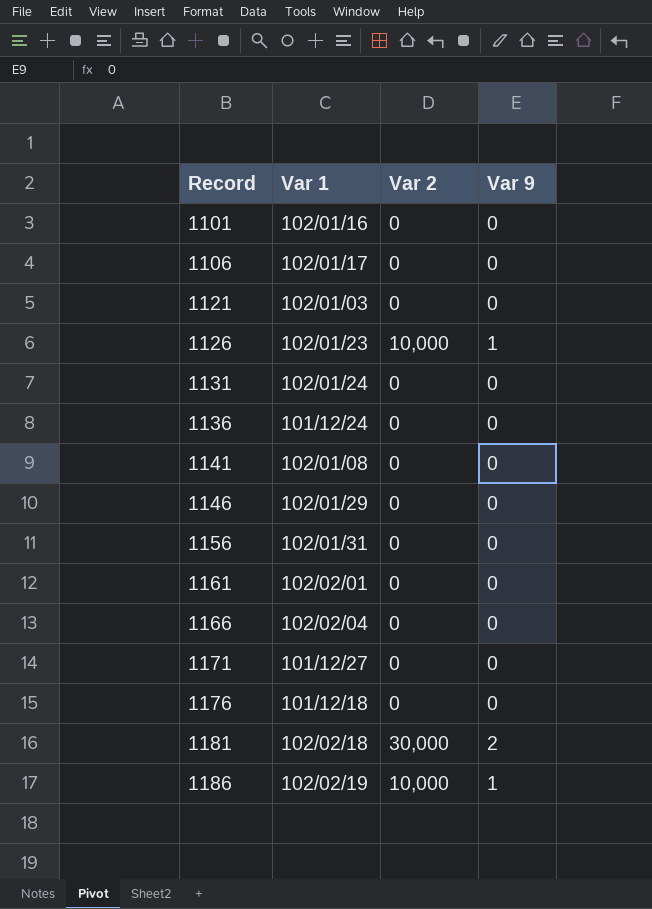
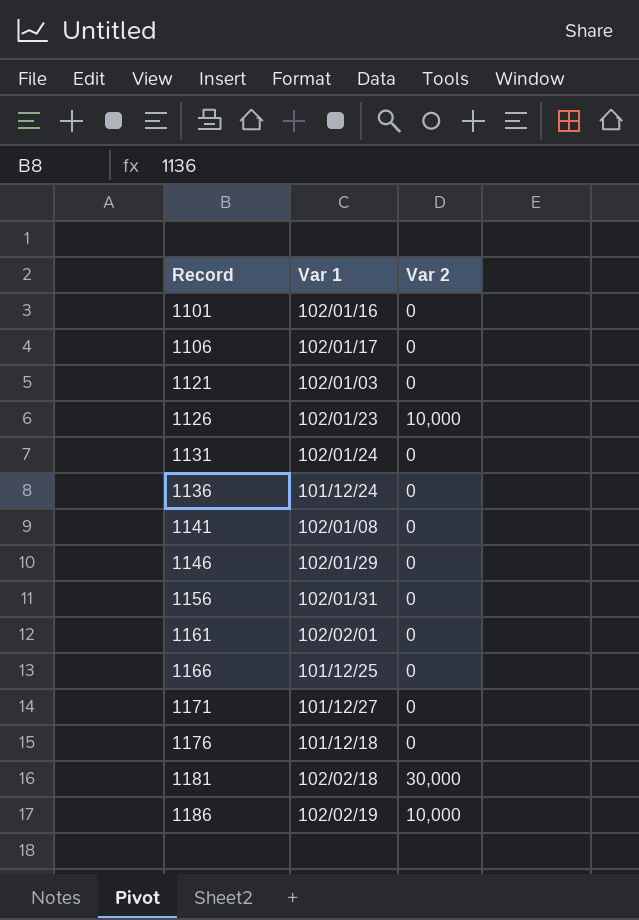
column Var 9 | position: 4 -> none
1166 | Var 1: 102/02/04 -> 101/12/25

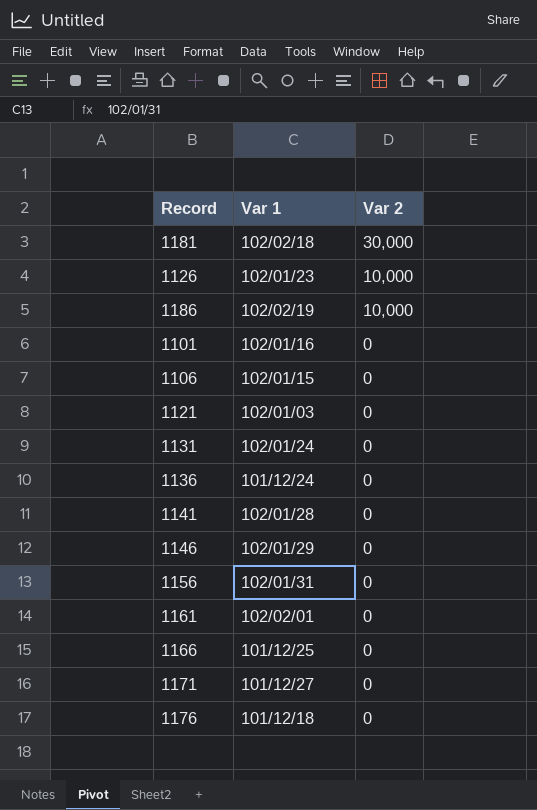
row order: Record ascending -> Var 2 descending
1106 | Var 1: 102/01/17 -> 102/01/15
1141 | Var 1: 102/01/08 -> 102/01/28

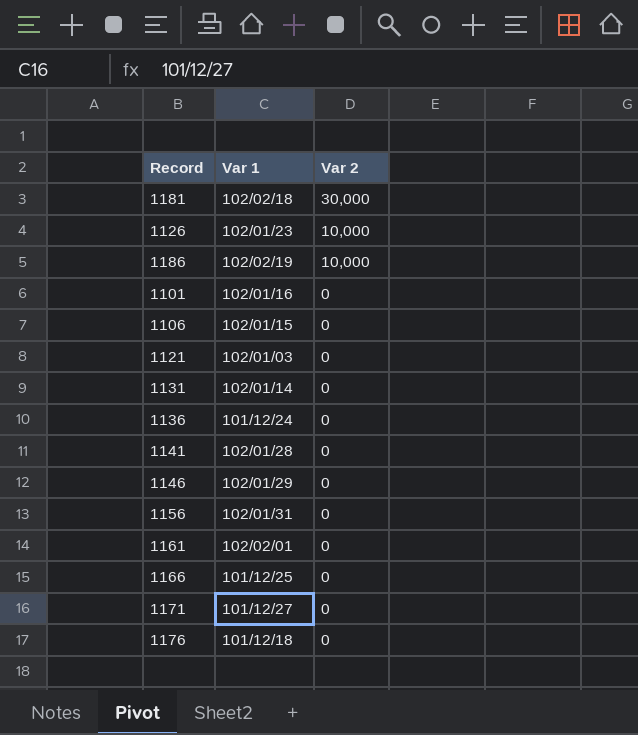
1131 | Var 1: 102/01/24 -> 102/01/14

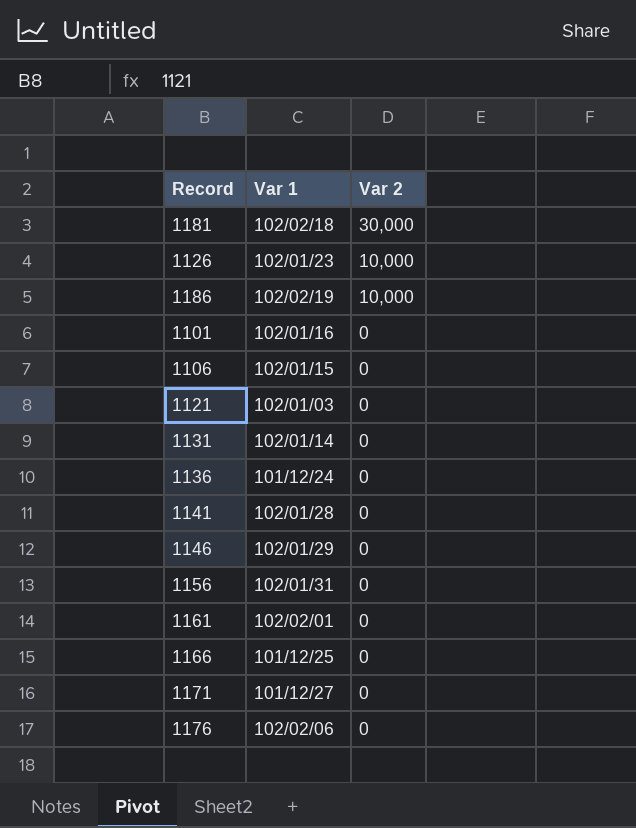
1176 | Var 1: 101/12/18 -> 102/02/06

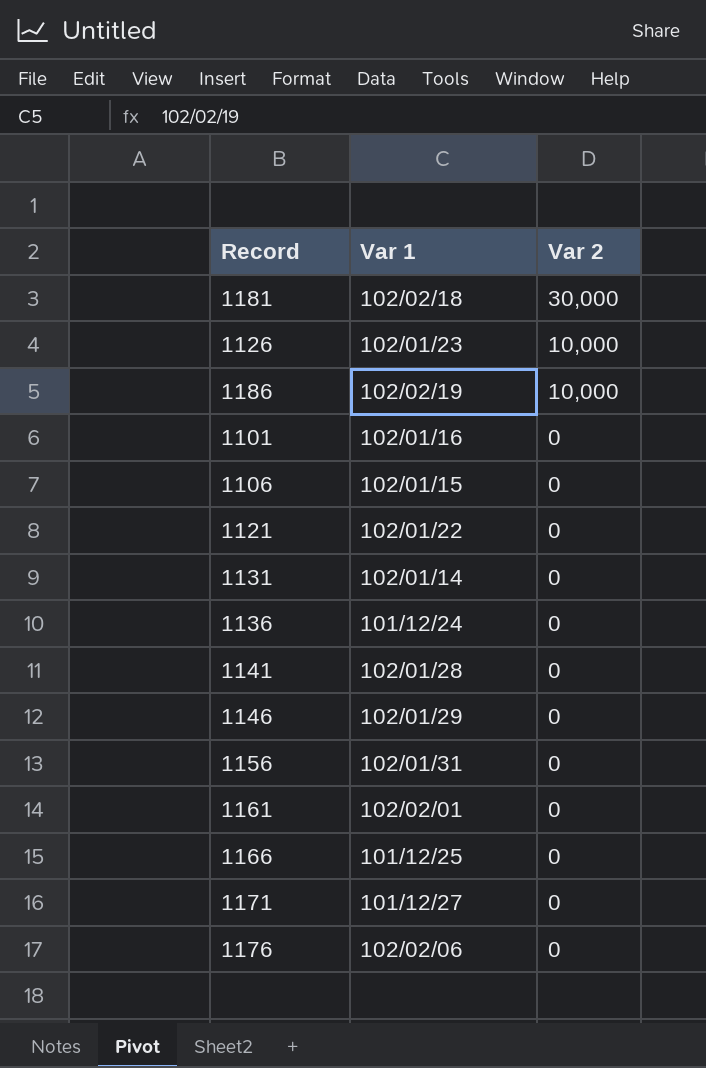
1121 | Var 1: 102/01/03 -> 102/01/22

